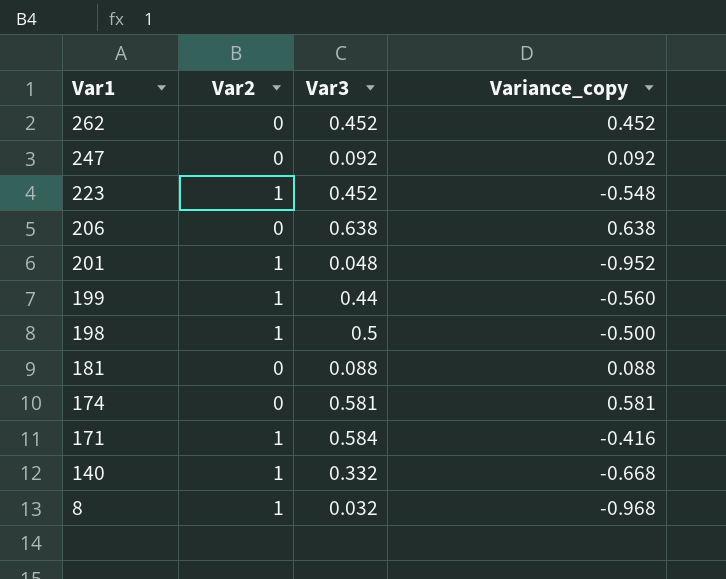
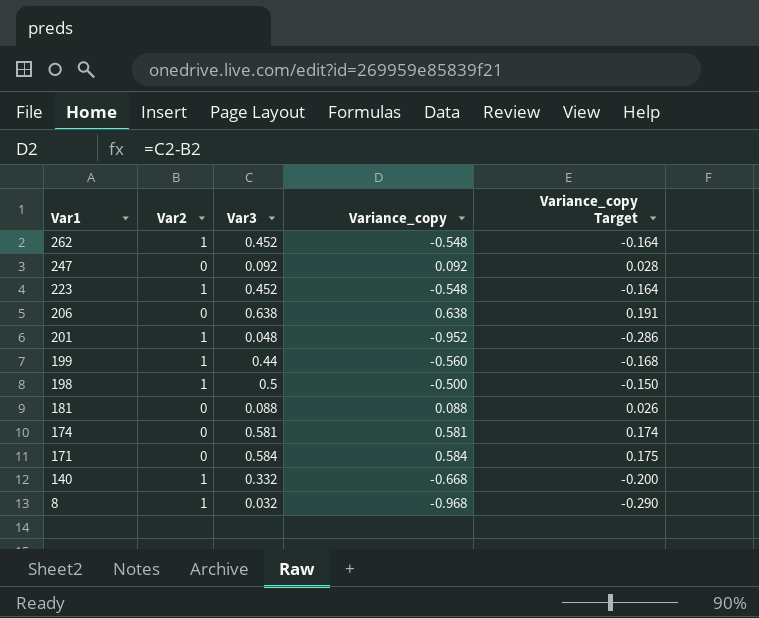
column Variance_copy Target | formula: none -> [Variance_copy] * 0.3
262 | Var2: 0 -> 1
262 | Variance_copy: 0.452 -> -0.548
171 | Var2: 1 -> 0
171 | Variance_copy: -0.416 -> 0.584

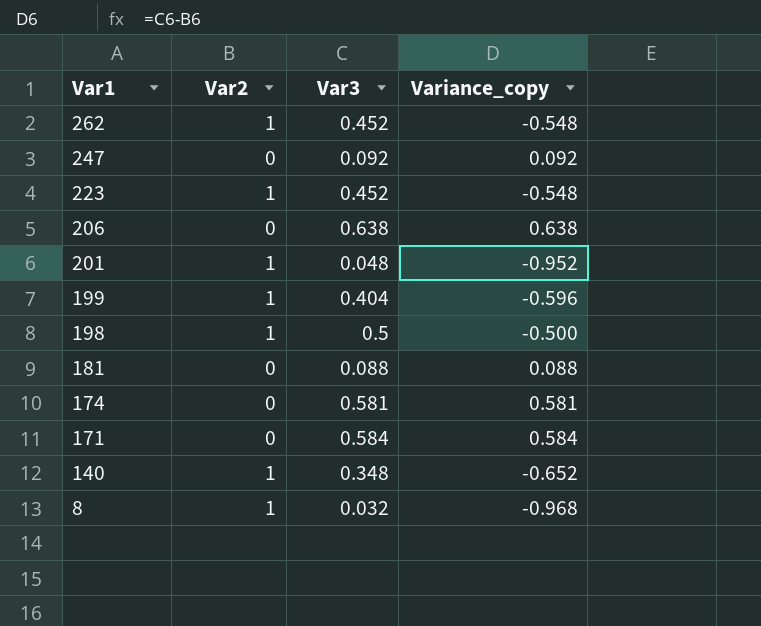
column Variance_copy Target | formula: [Variance_copy] * 0.3 -> none
199 | Var3: 0.44 -> 0.404
199 | Variance_copy: -0.560 -> -0.596
140 | Var3: 0.332 -> 0.348
140 | Variance_copy: -0.668 -> -0.652

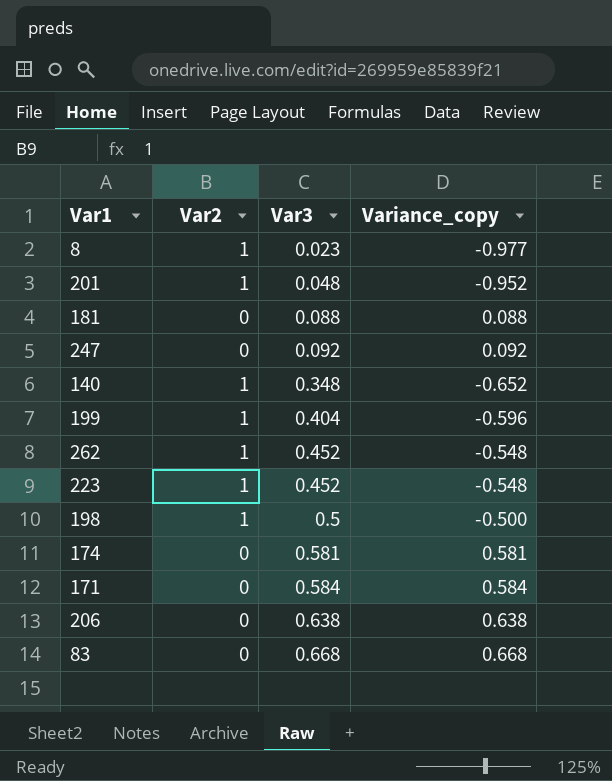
row order: Var1 descending -> Var3 ascending
8 | Var3: 0.032 -> 0.023
8 | Variance_copy: -0.968 -> -0.977
row 83: none -> 0 | 0.668 | 0.668

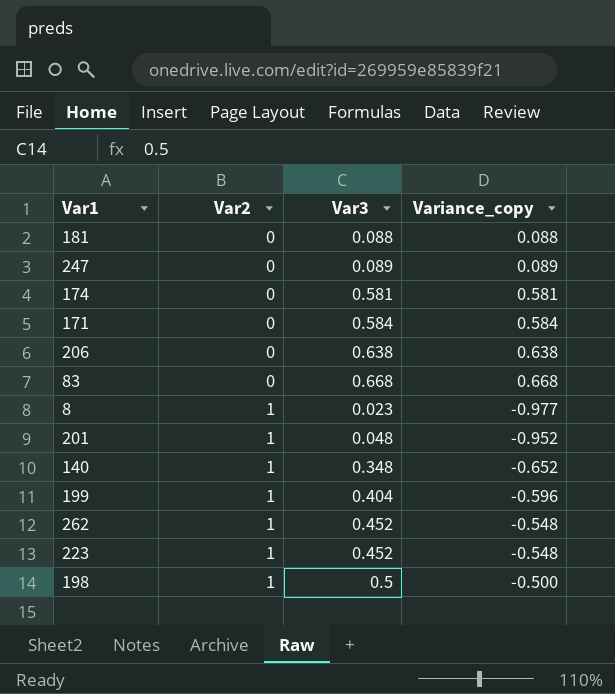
row order: Var3 ascending -> Var2 ascending
247 | Var3: 0.092 -> 0.089
247 | Variance_copy: 0.092 -> 0.089

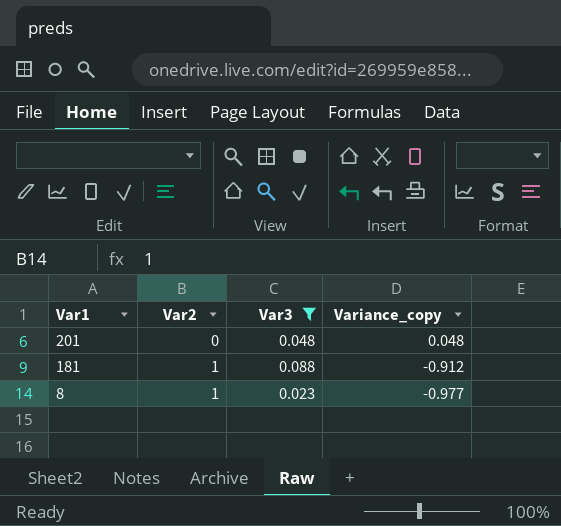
filter: none -> Var3 <= 0.088
row order: Var2 ascending -> Var1 descending
201 | Var2: 1 -> 0
201 | Variance_copy: -0.952 -> 0.048
181 | Var2: 0 -> 1
181 | Variance_copy: 0.088 -> -0.912

